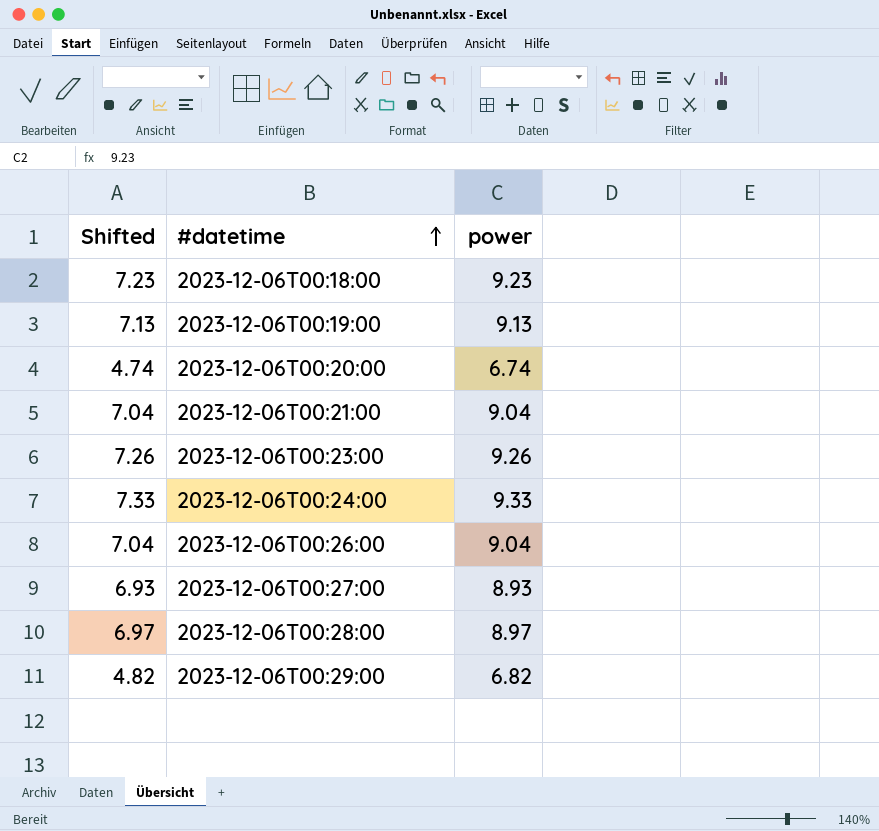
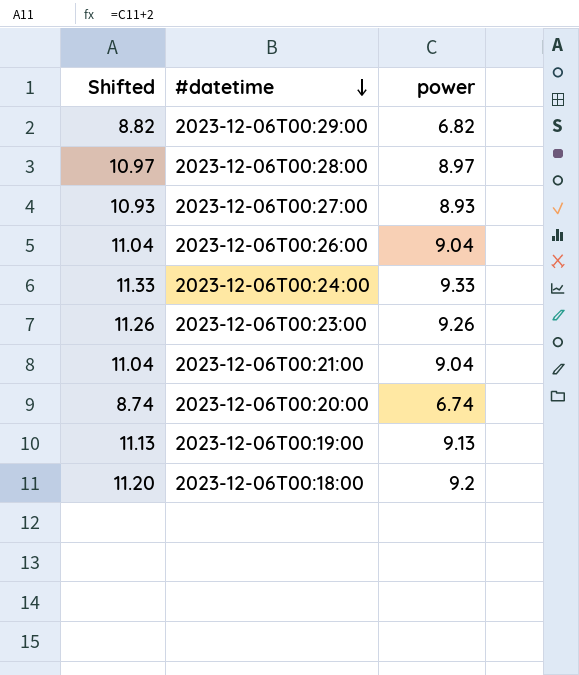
row order: #datetime ascending -> #datetime descending
column Shifted | formula: [power] - 2 -> [power] + 2
2023-12-06T00:18:00 | power: 9.23 -> 9.2

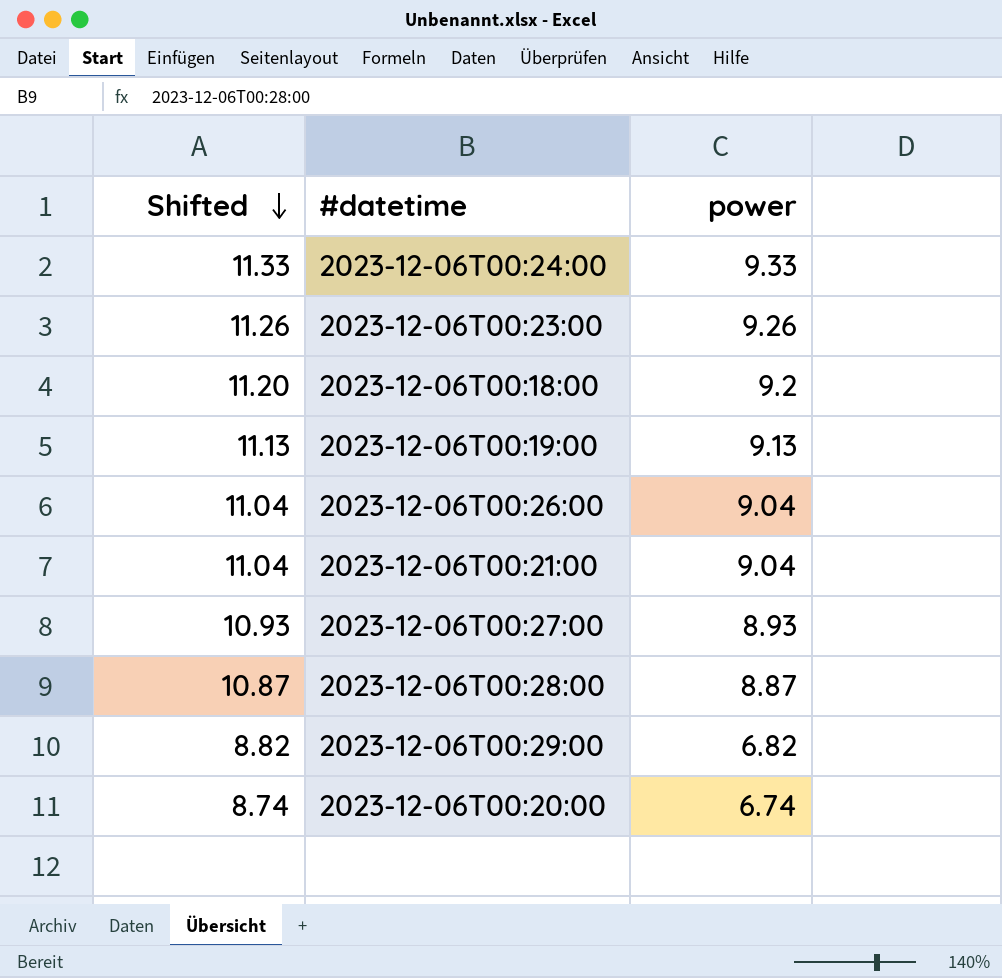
row order: #datetime descending -> Shifted descending
2023-12-06T00:28:00 | Shifted: 10.97 -> 10.87
2023-12-06T00:28:00 | power: 8.97 -> 8.87

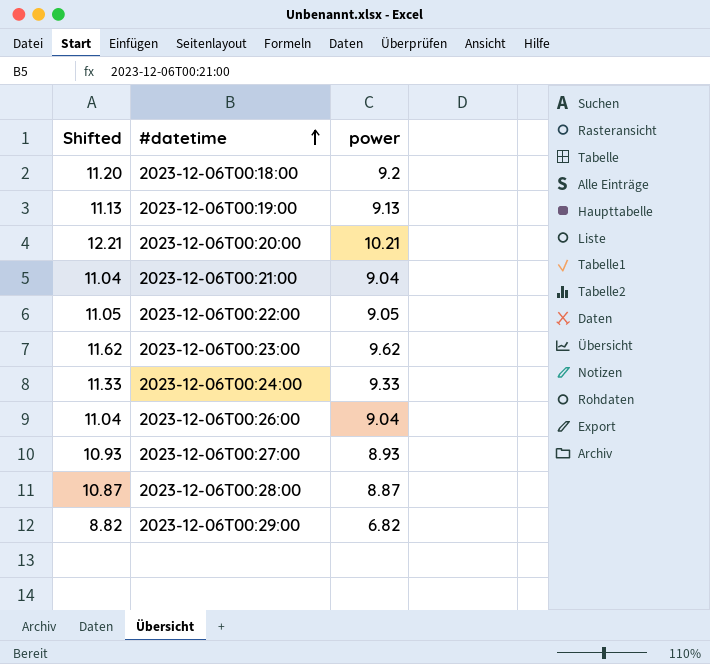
row order: Shifted descending -> #datetime ascending
2023-12-06T00:20:00 | Shifted: 8.74 -> 12.21
2023-12-06T00:20:00 | power: 6.74 -> 10.21
row 2023-12-06T00:22:00: none -> 11.05 | 9.05
2023-12-06T00:23:00 | Shifted: 11.26 -> 11.62
2023-12-06T00:23:00 | power: 9.26 -> 9.62

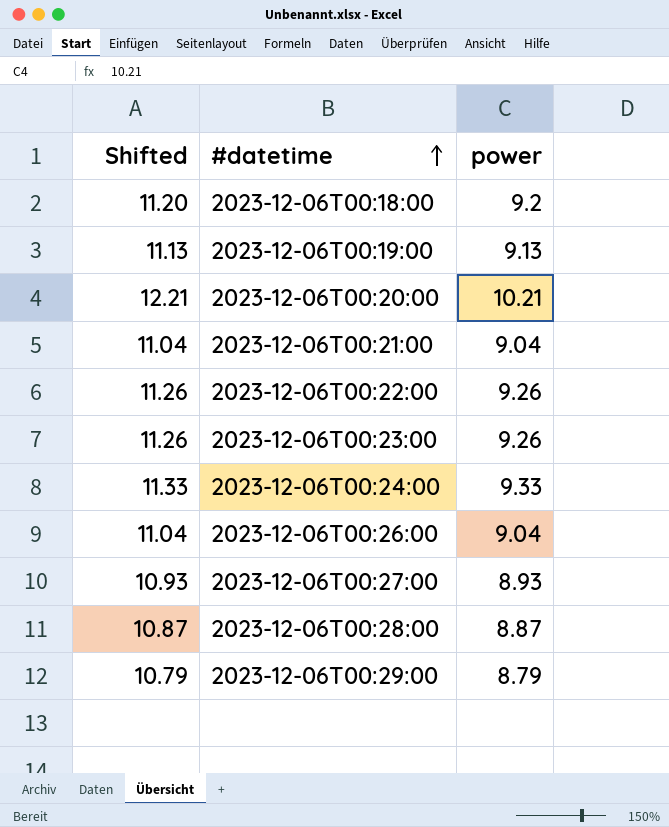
2023-12-06T00:22:00 | Shifted: 11.05 -> 11.26
2023-12-06T00:22:00 | power: 9.05 -> 9.26
2023-12-06T00:23:00 | Shifted: 11.62 -> 11.26
2023-12-06T00:23:00 | power: 9.62 -> 9.26
2023-12-06T00:29:00 | Shifted: 8.82 -> 10.79
2023-12-06T00:29:00 | power: 6.82 -> 8.79

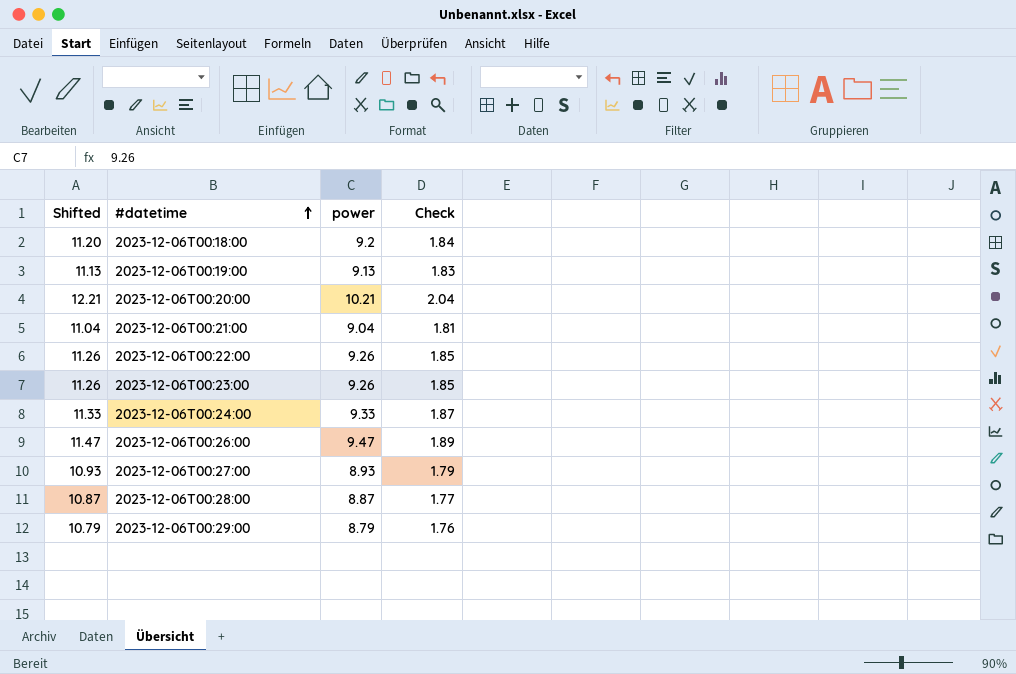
column Check | formula: none -> [power] * 0.2
2023-12-06T00:26:00 | Shifted: 11.04 -> 11.47
2023-12-06T00:26:00 | power: 9.04 -> 9.47

